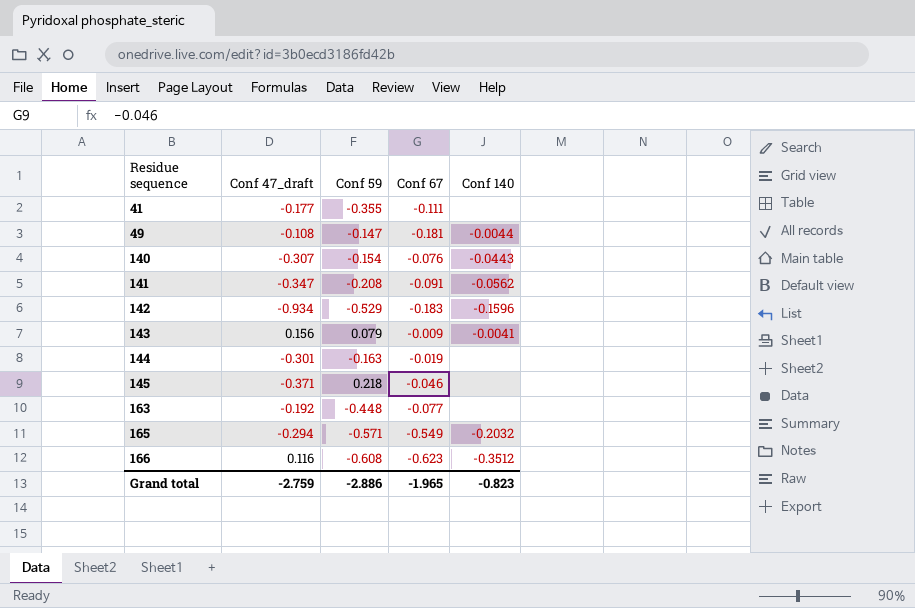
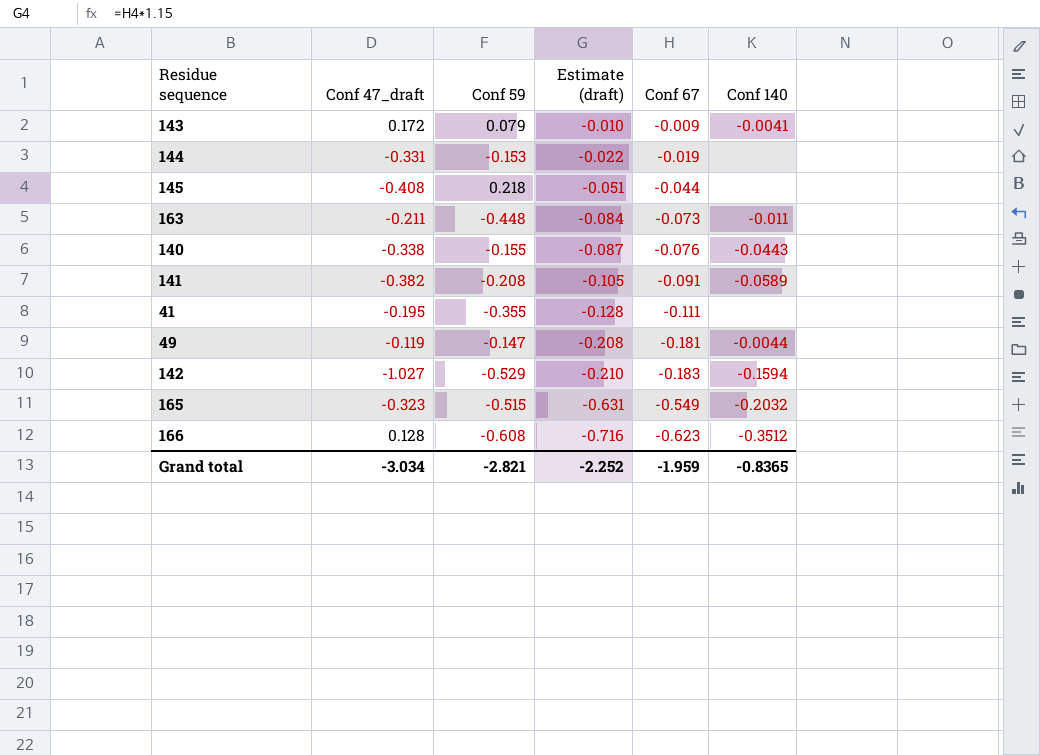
row order: Residue sequence ascending -> Estimate (draft) descending
column Estimate (draft) | formula: none -> [Conf 67] * 1.15
143 | Conf 47_draft: 0.156 -> 0.172
144 | Conf 47_draft: -0.301 -> -0.331
144 | Conf 59: -0.163 -> -0.153
145 | Conf 47_draft: -0.371 -> -0.408
145 | Conf 67: -0.046 -> -0.044
163 | Conf 47_draft: -0.192 -> -0.211
163 | Conf 67: -0.077 -> -0.073
163 | Conf 140: none -> -0.011
140 | Conf 47_draft: -0.307 -> -0.338
140 | Conf 59: -0.154 -> -0.155
141 | Conf 47_draft: -0.347 -> -0.382
141 | Conf 140: -0.0562 -> -0.0589
41 | Conf 47_draft: -0.177 -> -0.195
49 | Conf 47_draft: -0.108 -> -0.119
142 | Conf 47_draft: -0.934 -> -1.027
142 | Conf 140: -0.1596 -> -0.1594
165 | Conf 47_draft: -0.294 -> -0.323
165 | Conf 59: -0.571 -> -0.515
166 | Conf 47_draft: 0.116 -> 0.128
Grand total | Conf 47_draft: -2.759 -> -3.034
Grand total | Conf 59: -2.886 -> -2.821
Grand total | Conf 67: -1.965 -> -1.959
Grand total | Conf 140: -0.823 -> -0.8365

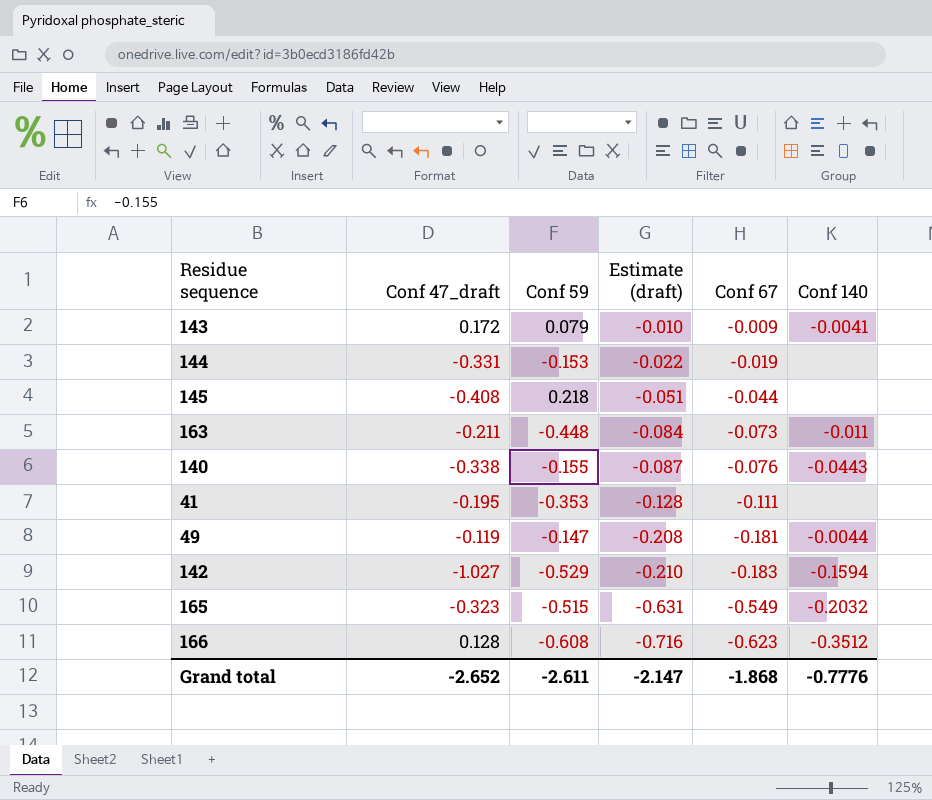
row 141: -0.382 | -0.208 | -0.105 | -0.091 | -0.0589 -> none
41 | Conf 59: -0.355 -> -0.353
Grand total | Conf 47_draft: -3.034 -> -2.652
Grand total | Conf 59: -2.821 -> -2.611
Grand total | Estimate (draft): -2.252 -> -2.147
Grand total | Conf 67: -1.959 -> -1.868
Grand total | Conf 140: -0.8365 -> -0.7776

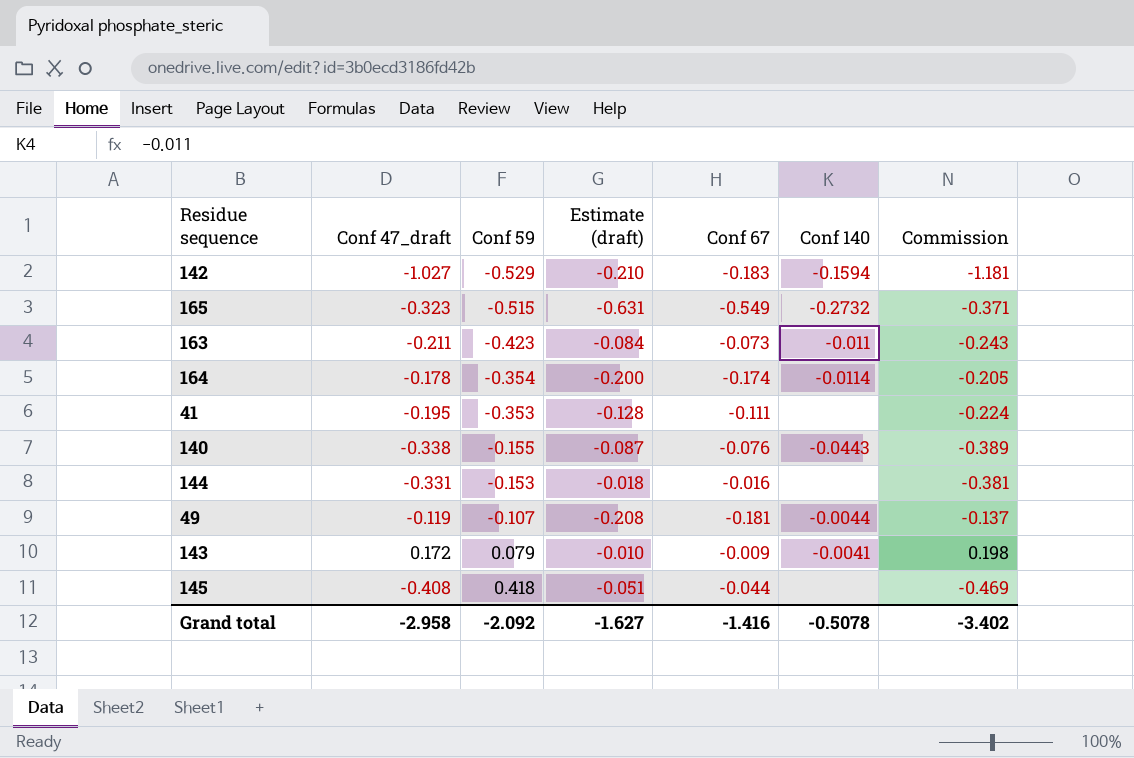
row order: Estimate (draft) descending -> Conf 59 ascending
column Commission | formula: none -> [Conf 47_draft] * 1.15
row 166: 0.128 | -0.608 | -0.716 | -0.623 | -0.3512 -> none
165 | Conf 140: -0.2032 -> -0.2732
163 | Conf 59: -0.448 -> -0.423
row 164: none -> -0.178 | -0.354 | -0.200 | -0.174 | -0.0114 | -0.205
144 | Estimate (draft): -0.022 -> -0.018
144 | Conf 67: -0.019 -> -0.016
49 | Conf 59: -0.147 -> -0.107
145 | Conf 59: 0.218 -> 0.418
Grand total | Conf 47_draft: -2.652 -> -2.958
Grand total | Conf 59: -2.611 -> -2.092
Grand total | Estimate (draft): -2.147 -> -1.627
Grand total | Conf 67: -1.868 -> -1.416
Grand total | Conf 140: -0.7776 -> -0.5078

